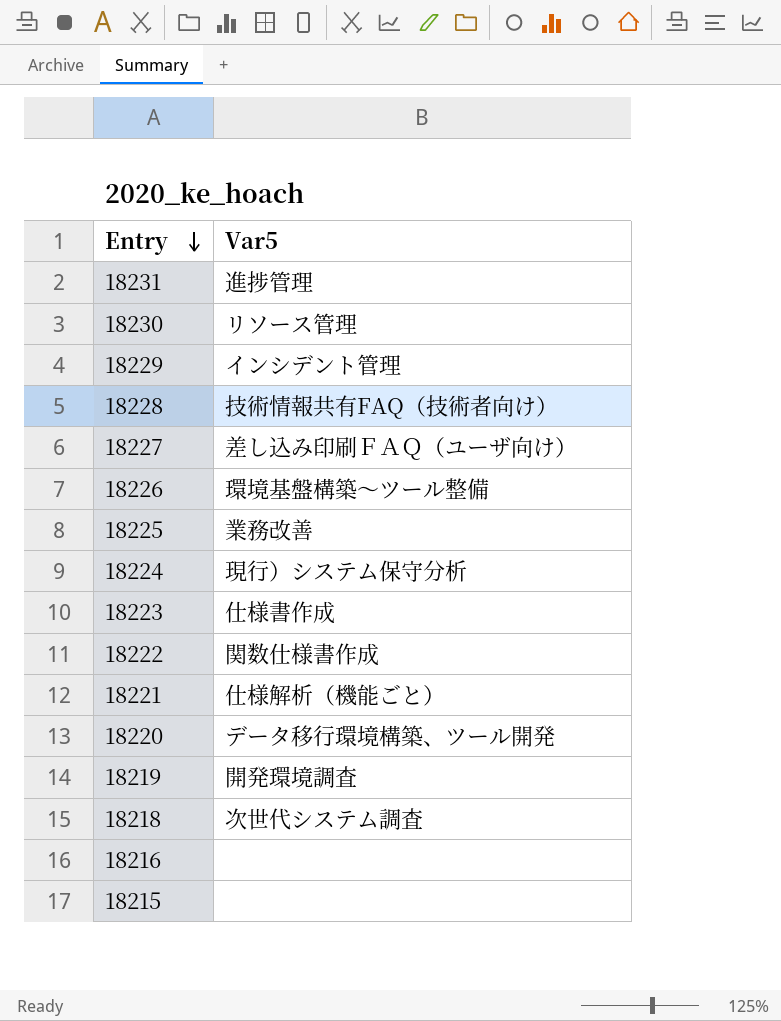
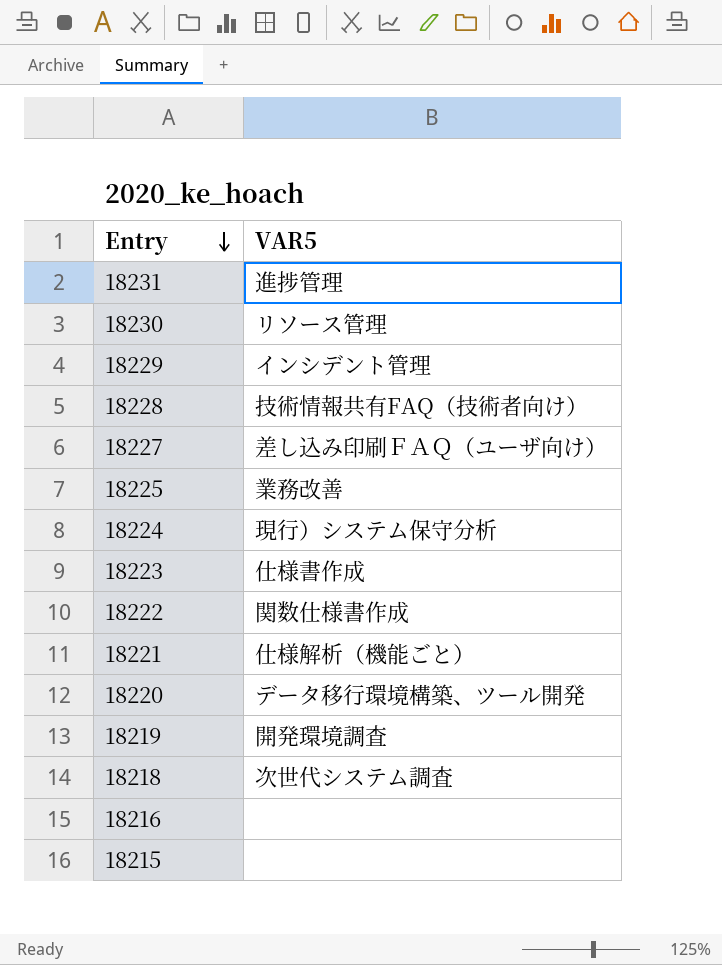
column name: Var5 -> VAR5
row 18226: 環境基盤構築～ツール整備 -> none

